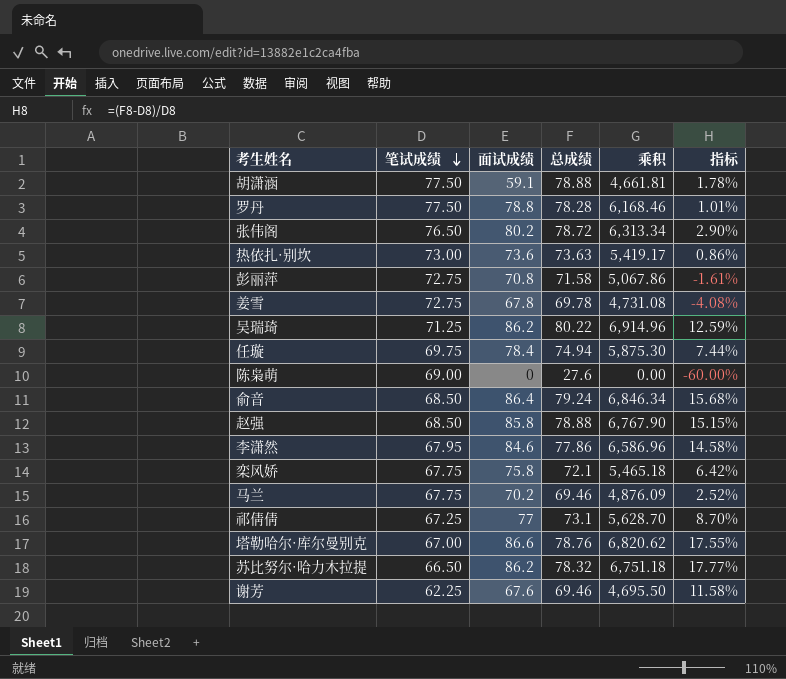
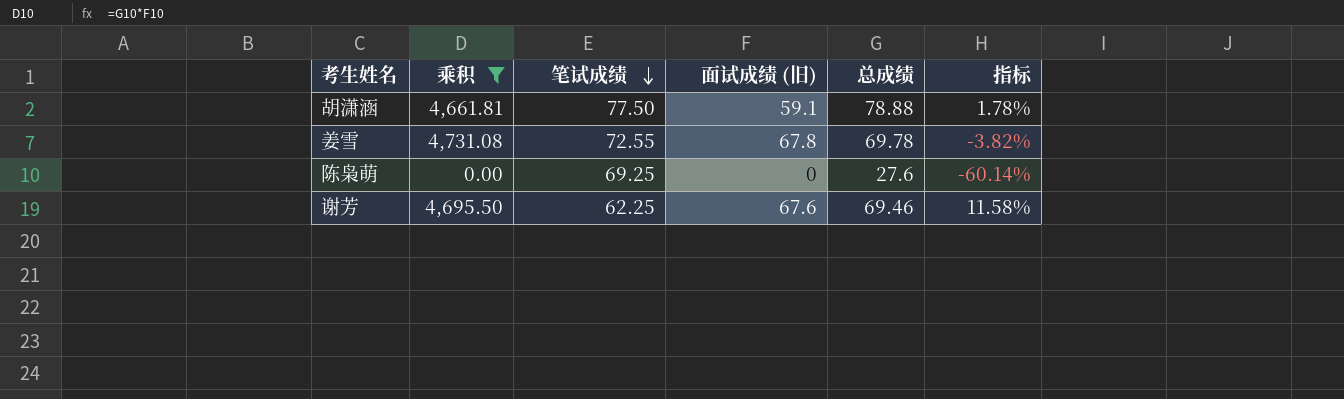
filter: none -> 乘积 <= 4,731.08
column 乘积 | position: 5 -> 2
column name: 面试成绩 -> 面试成绩 (旧)
姜雪 | 笔试成绩: 72.75 -> 72.55
姜雪 | 指标: -4.08% -> -3.82%
陈枭萌 | 笔试成绩: 69.00 -> 69.25
陈枭萌 | 指标: -60.00% -> -60.14%

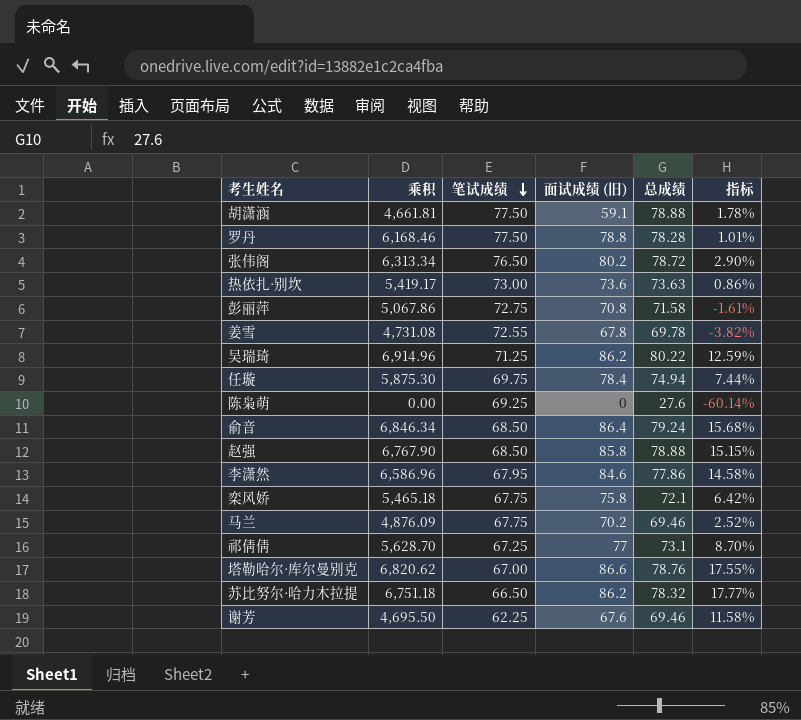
filter: 乘积 <= 4,731.08 -> none

